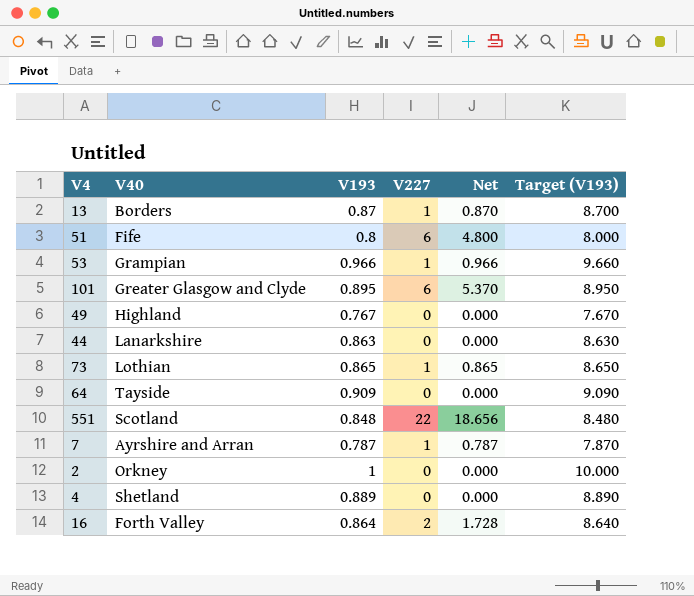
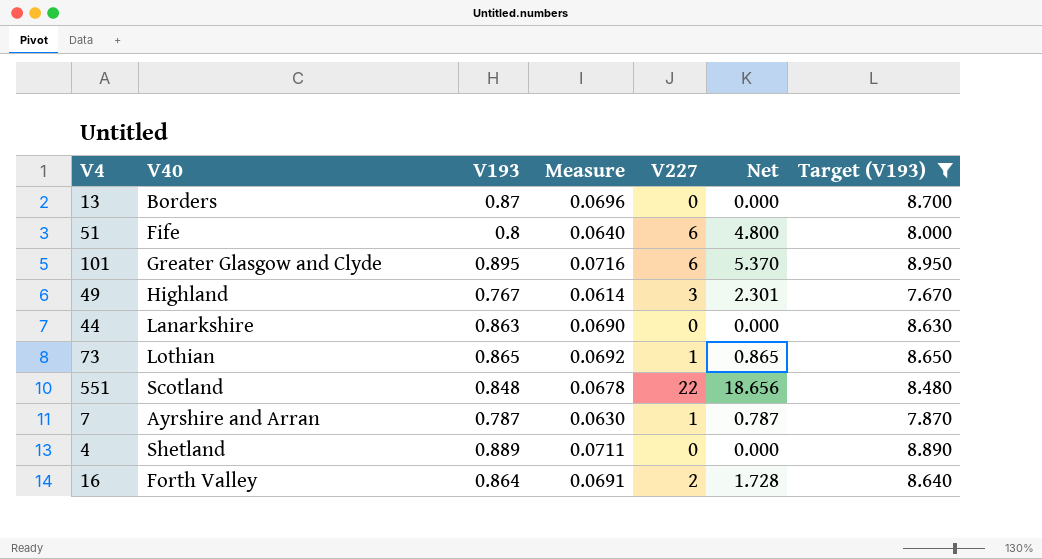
filter: none -> Target (V193) <= 8.950
column Measure | formula: none -> [V193] * 0.08
13 | V227: 1 -> 0
13 | Net: 0.870 -> 0.000
49 | V227: 0 -> 3
49 | Net: 0.000 -> 2.301

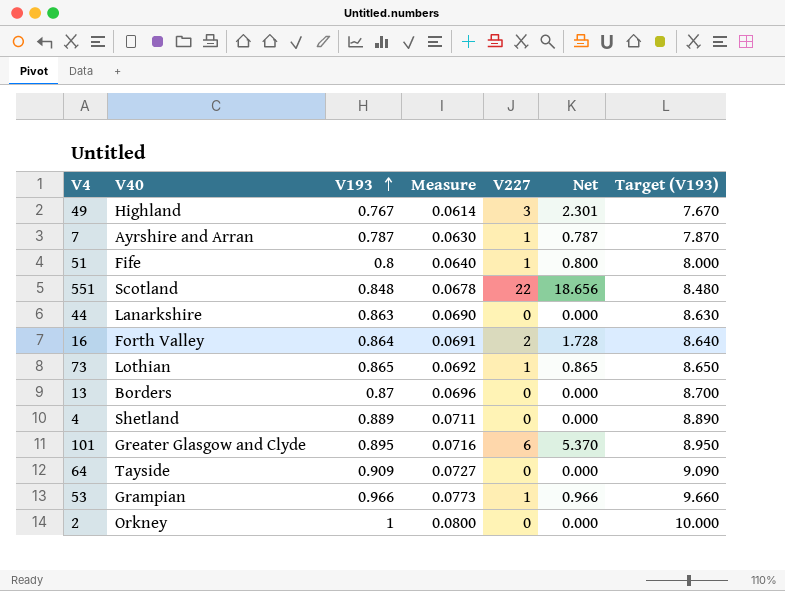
filter: Target (V193) <= 8.950 -> none
row order: none -> V193 ascending
51 | V227: 6 -> 1
51 | Net: 4.800 -> 0.800

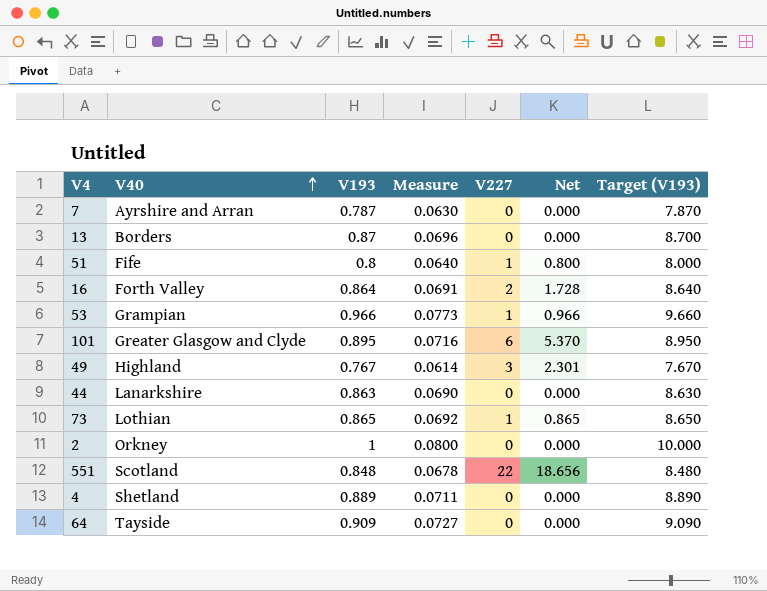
row order: V193 ascending -> V40 ascending
7 | V227: 1 -> 0
7 | Net: 0.787 -> 0.000

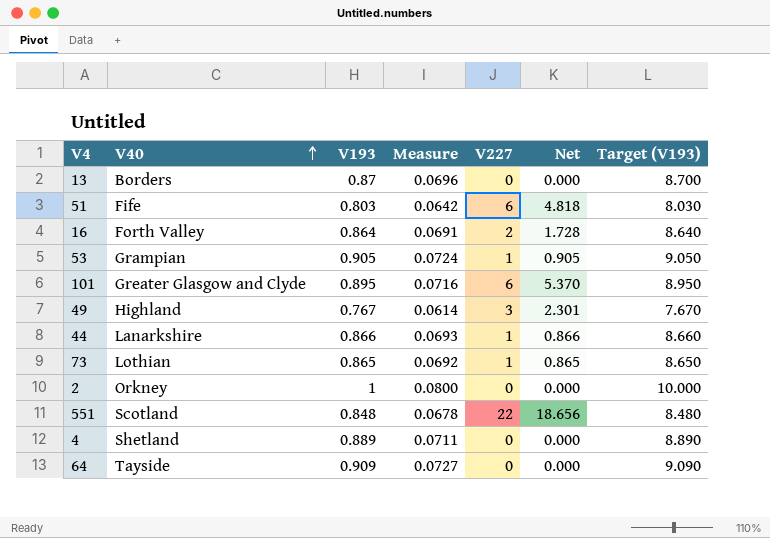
row 7: Ayrshire and Arran | 0.787 | 0.0630 | 0 | 0.000 | 7.870 -> none
51 | V193: 0.8 -> 0.803
51 | Measure: 0.0640 -> 0.0642
51 | V227: 1 -> 6
51 | Net: 0.800 -> 4.818
51 | Target (V193): 8.000 -> 8.030
53 | V193: 0.966 -> 0.905
53 | Measure: 0.0773 -> 0.0724
53 | Net: 0.966 -> 0.905
53 | Target (V193): 9.660 -> 9.050
44 | V193: 0.863 -> 0.866
44 | Measure: 0.0690 -> 0.0693
44 | V227: 0 -> 1
44 | Net: 0.000 -> 0.866
44 | Target (V193): 8.630 -> 8.660

